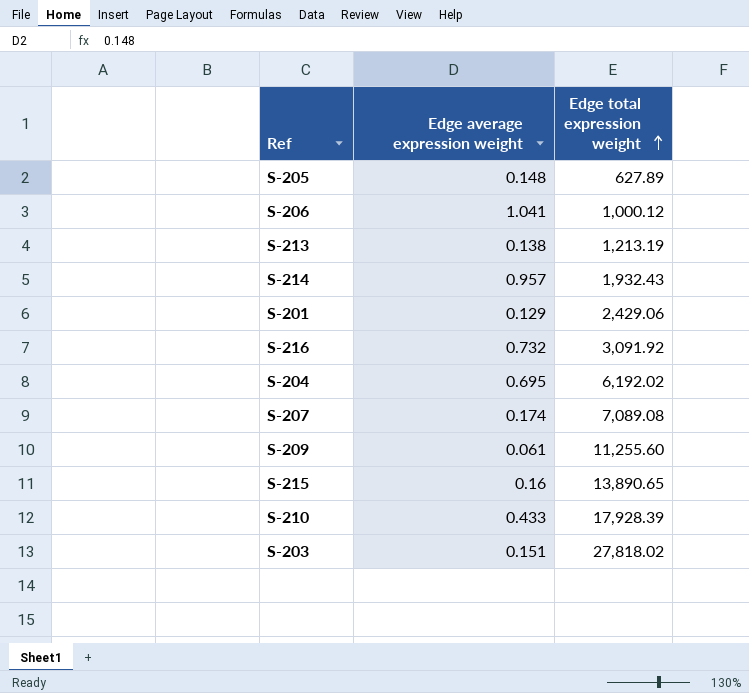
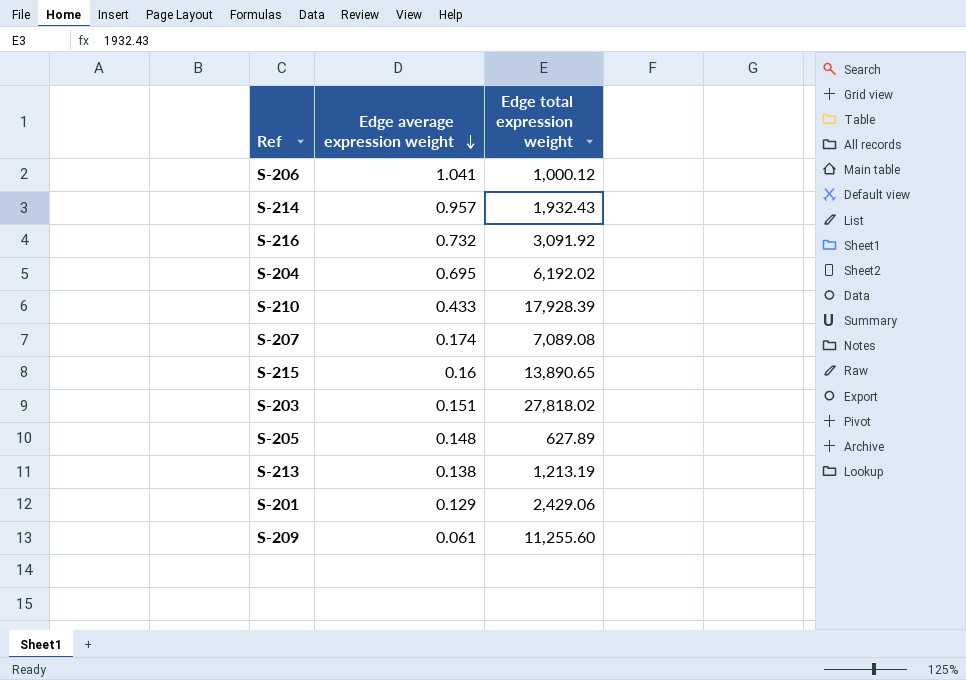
row order: Edge total expression weight ascending -> Edge average expression weight descending

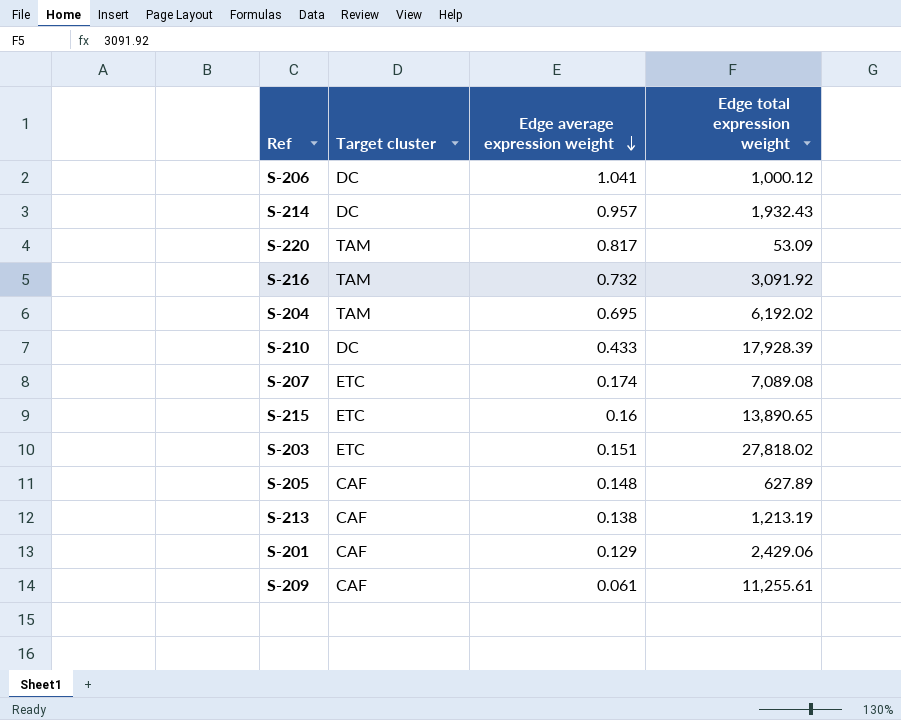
column Target cluster | position: none -> 2
row S-220: none -> TAM | 0.817 | 53.09
S-209 | Edge total expression weight: 11,255.60 -> 11,255.61

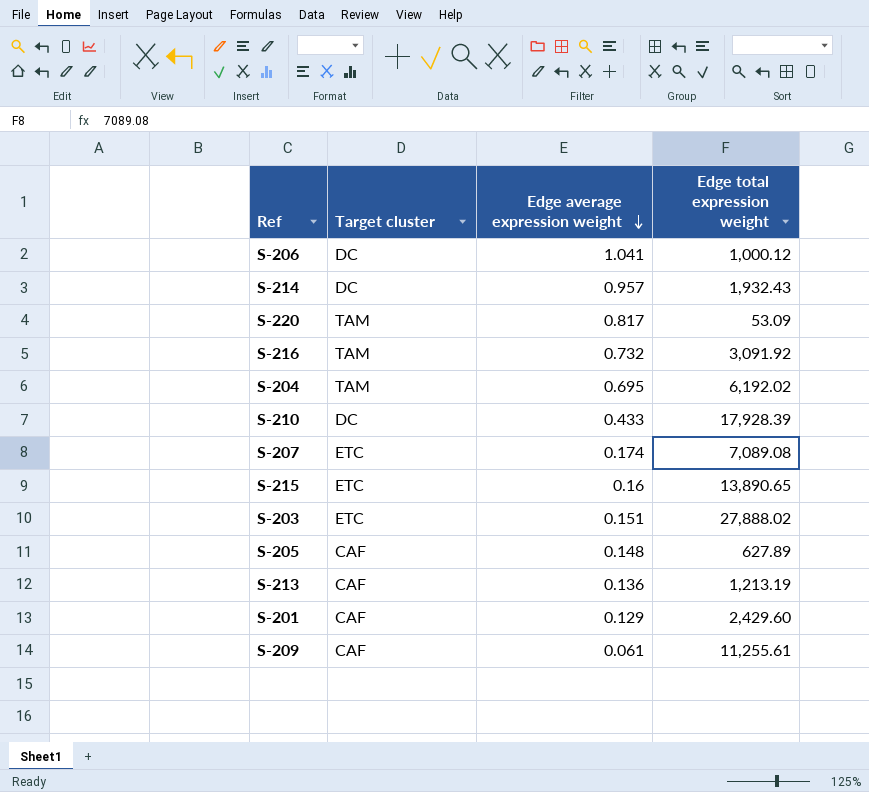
S-203 | Edge total expression weight: 27,818.02 -> 27,888.02
S-213 | Edge average expression weight: 0.138 -> 0.136
S-201 | Edge total expression weight: 2,429.06 -> 2,429.60

